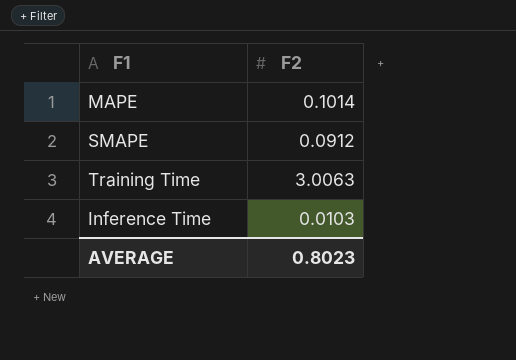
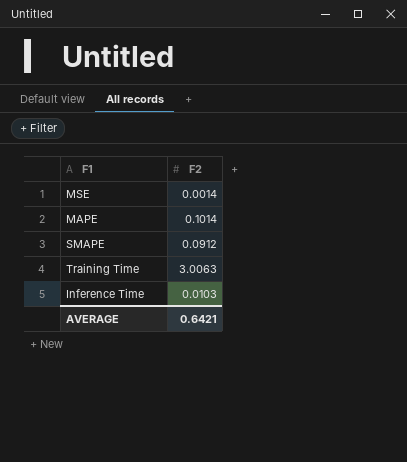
row MSE: none -> 0.0014
AVERAGE | F2: 0.8023 -> 0.6421

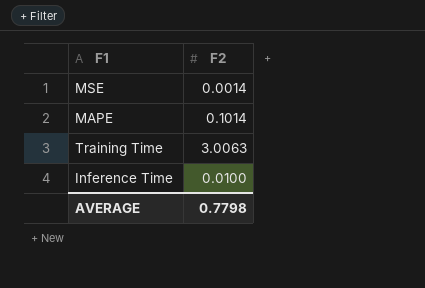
row SMAPE: 0.0912 -> none
Inference Time | F2: 0.0103 -> 0.0100
AVERAGE | F2: 0.6421 -> 0.7798

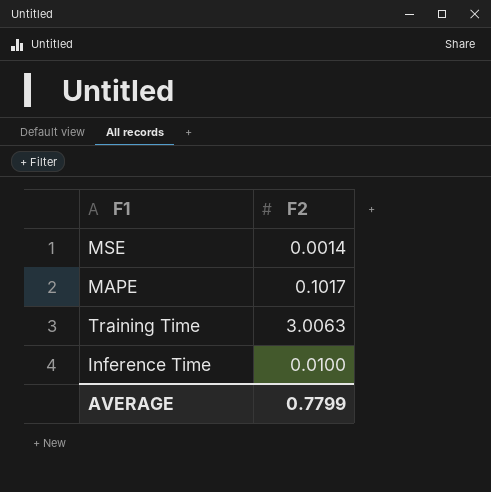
MAPE | F2: 0.1014 -> 0.1017
AVERAGE | F2: 0.7798 -> 0.7799

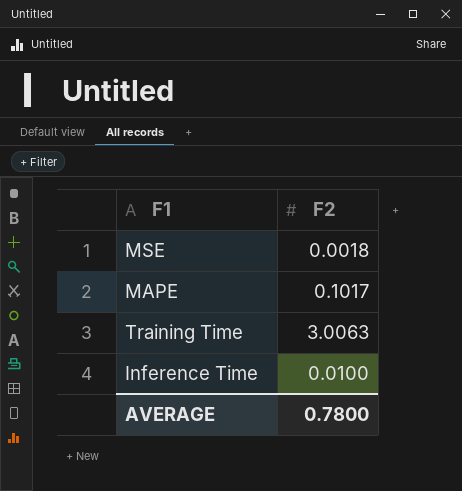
MSE | F2: 0.0014 -> 0.0018
AVERAGE | F2: 0.7799 -> 0.7800

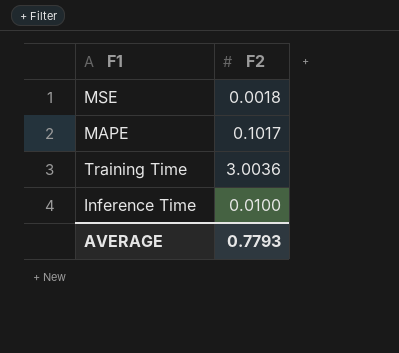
Training Time | F2: 3.0063 -> 3.0036
AVERAGE | F2: 0.7800 -> 0.7793

